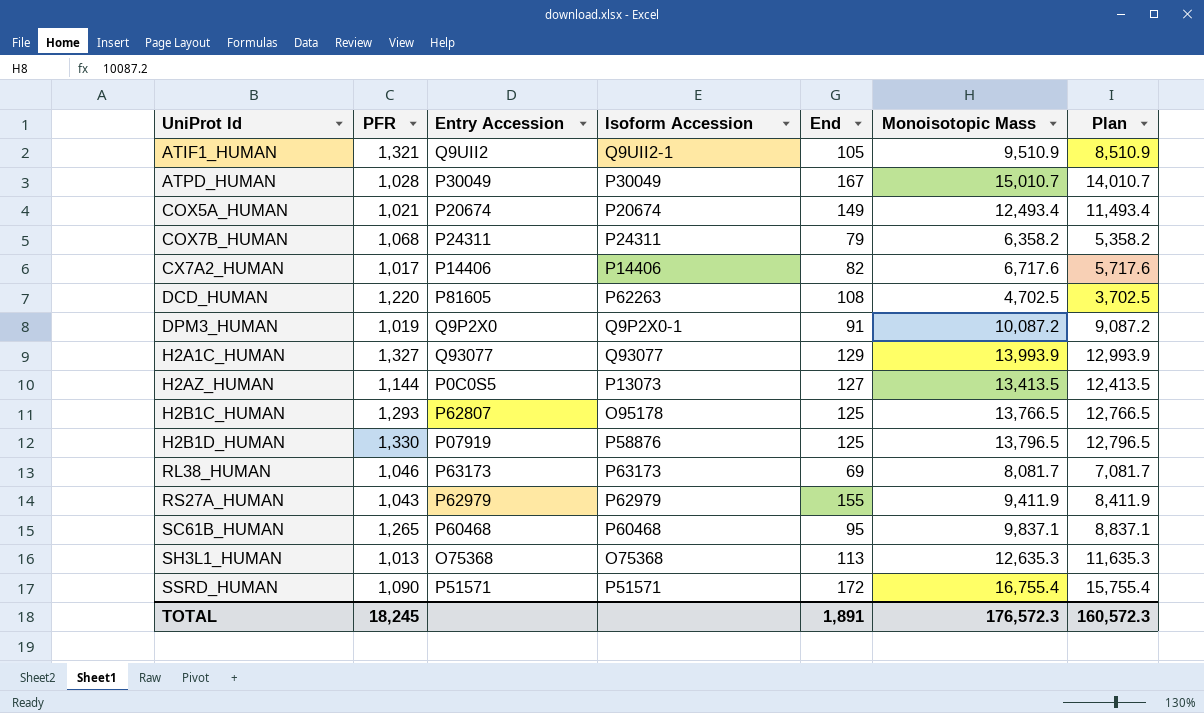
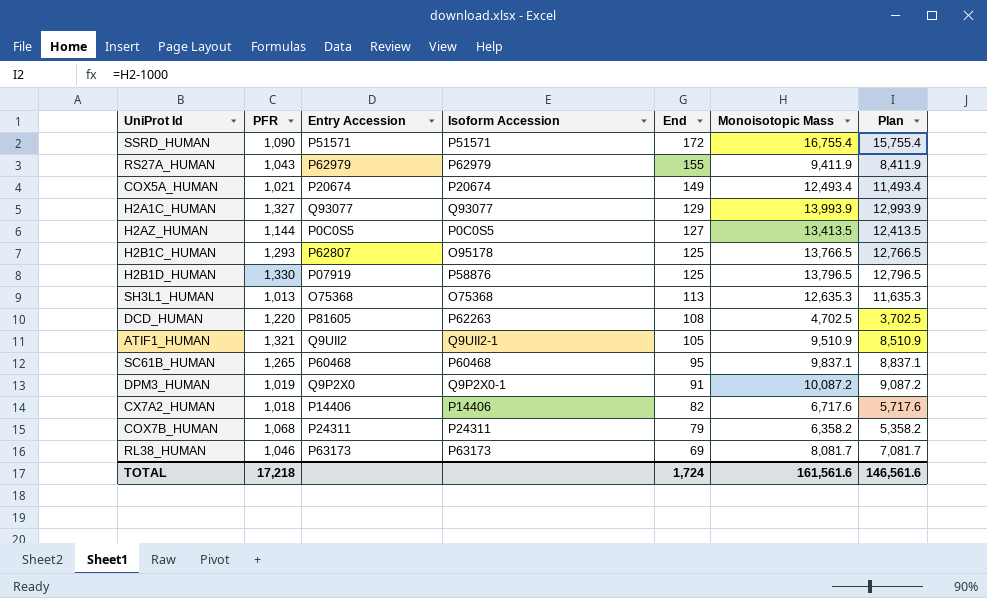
row order: UniProt Id ascending -> End descending
row ATPD_HUMAN: 1,028 | P30049 | P30049 | 167 | 15,010.7 | 14,010.7 -> none
H2AZ_HUMAN | Isoform Accession: P13073 -> P0C0S5
CX7A2_HUMAN | PFR: 1,017 -> 1,018
TOTAL | PFR: 18,245 -> 17,218
TOTAL | End: 1,891 -> 1,724
TOTAL | Monoisotopic Mass: 176,572.3 -> 161,561.6
TOTAL | Plan: 160,572.3 -> 146,561.6

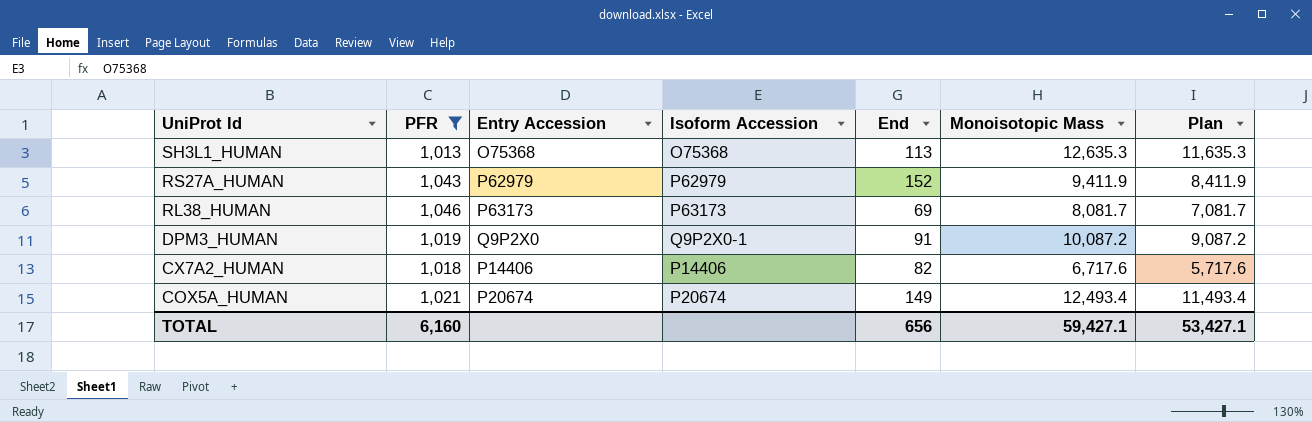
filter: none -> PFR <= 1,046
row order: End descending -> UniProt Id descending
RS27A_HUMAN | End: 155 -> 152
TOTAL | PFR: 17,218 -> 6,160
TOTAL | End: 1,724 -> 656
TOTAL | Monoisotopic Mass: 161,561.6 -> 59,427.1
TOTAL | Plan: 146,561.6 -> 53,427.1

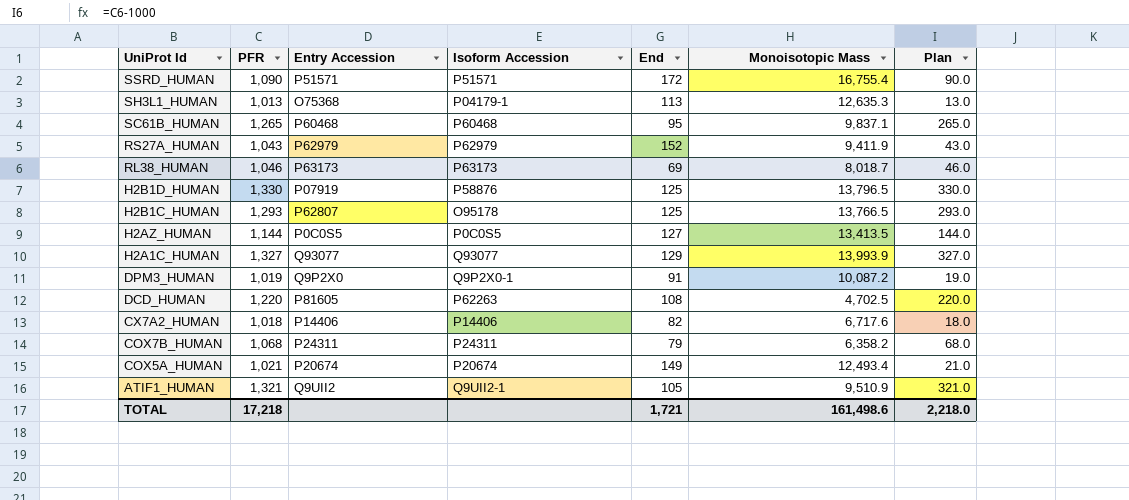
filter: PFR <= 1,046 -> none
column Plan | formula: [Monoisotopic Mass] - 1000 -> [PFR] - 1000
SH3L1_HUMAN | Isoform Accession: O75368 -> P04179-1
RL38_HUMAN | Monoisotopic Mass: 8,081.7 -> 8,018.7
TOTAL | PFR: 6,160 -> 17,218
TOTAL | End: 656 -> 1,721
TOTAL | Monoisotopic Mass: 59,427.1 -> 161,498.6
TOTAL | Plan: 53,427.1 -> 2,218.0

